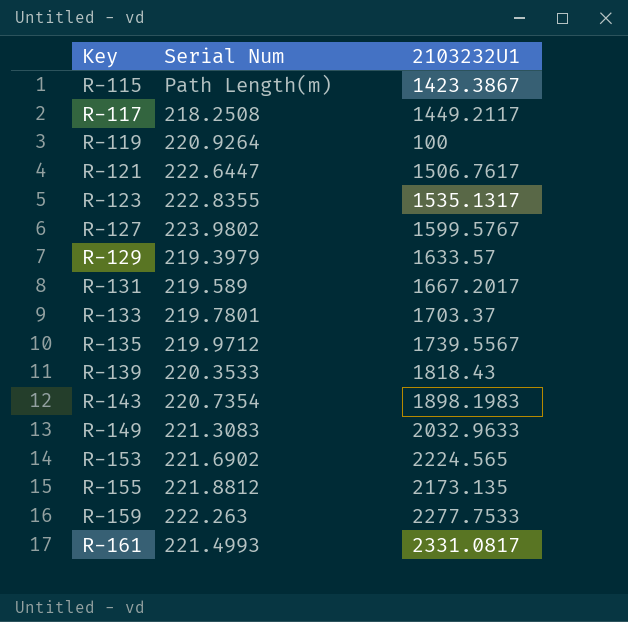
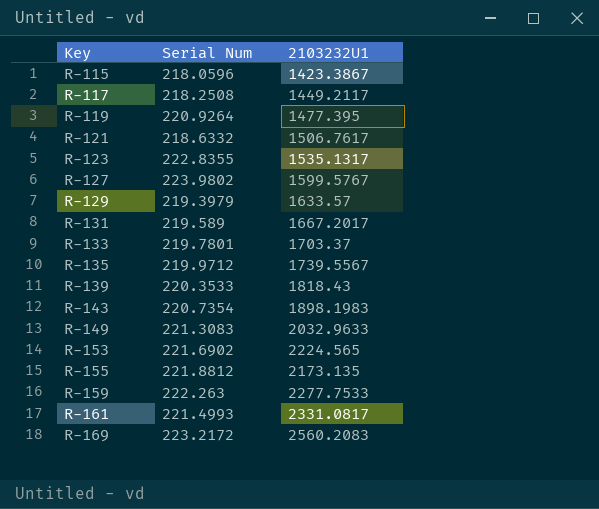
R-115 | Serial Num: Path Length(m) -> 218.0596
R-119 | 2103232U1: 100 -> 1477.395
R-121 | Serial Num: 222.6447 -> 218.6332
row R-169: none -> 223.2172 | 2560.2083

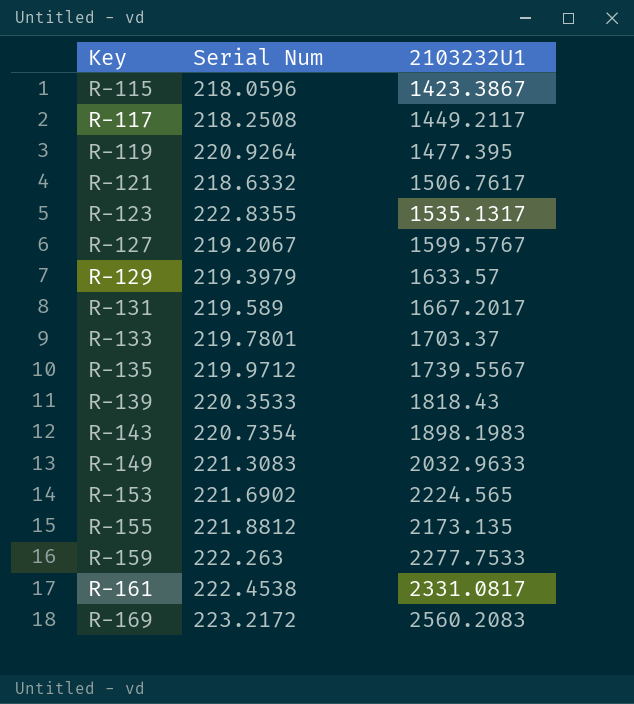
R-127 | Serial Num: 223.9802 -> 219.2067
R-161 | Serial Num: 221.4993 -> 222.4538

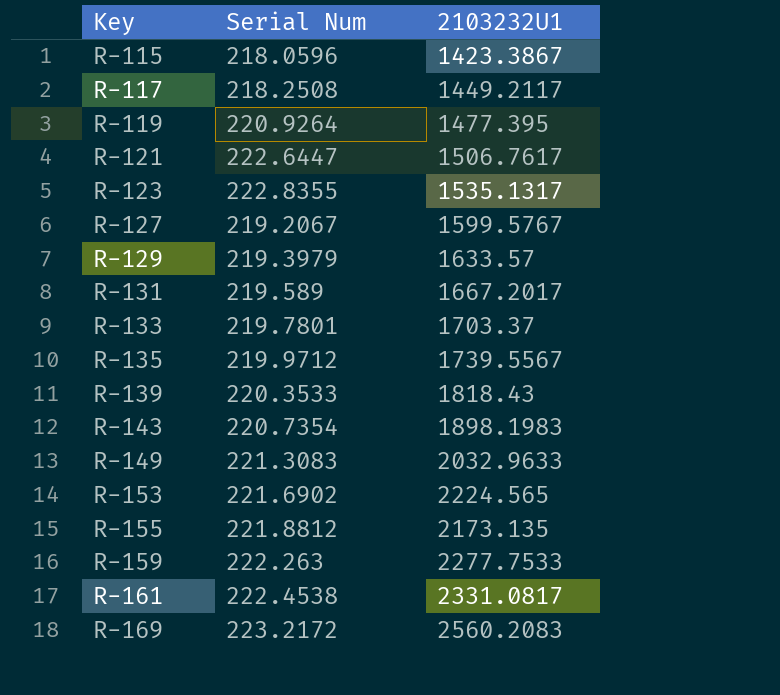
R-121 | Serial Num: 218.6332 -> 222.6447

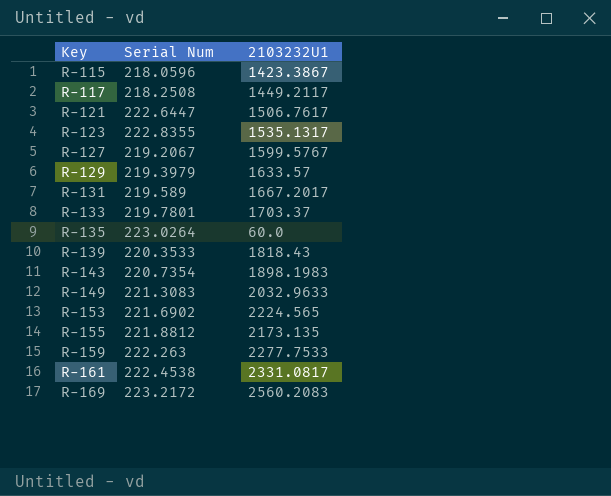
row R-119: 220.9264 | 1477.395 -> none
R-135 | Serial Num: 219.9712 -> 223.0264
R-135 | 2103232U1: 1739.5567 -> 60.0

